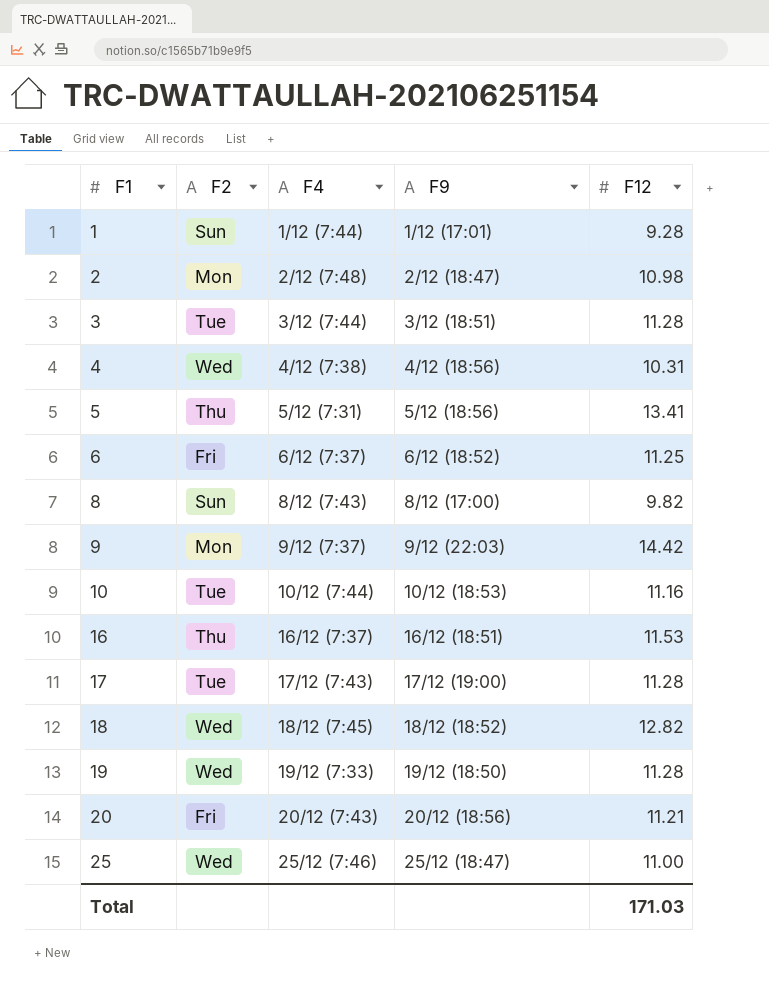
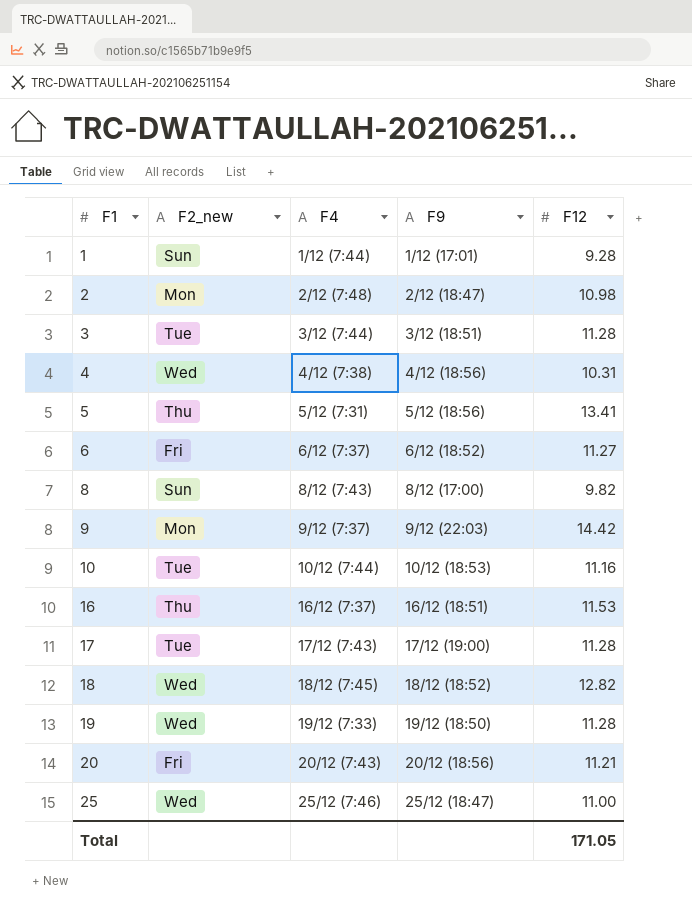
column name: F2 -> F2_new
6 | F12: 11.25 -> 11.27
Total | F12: 171.03 -> 171.05

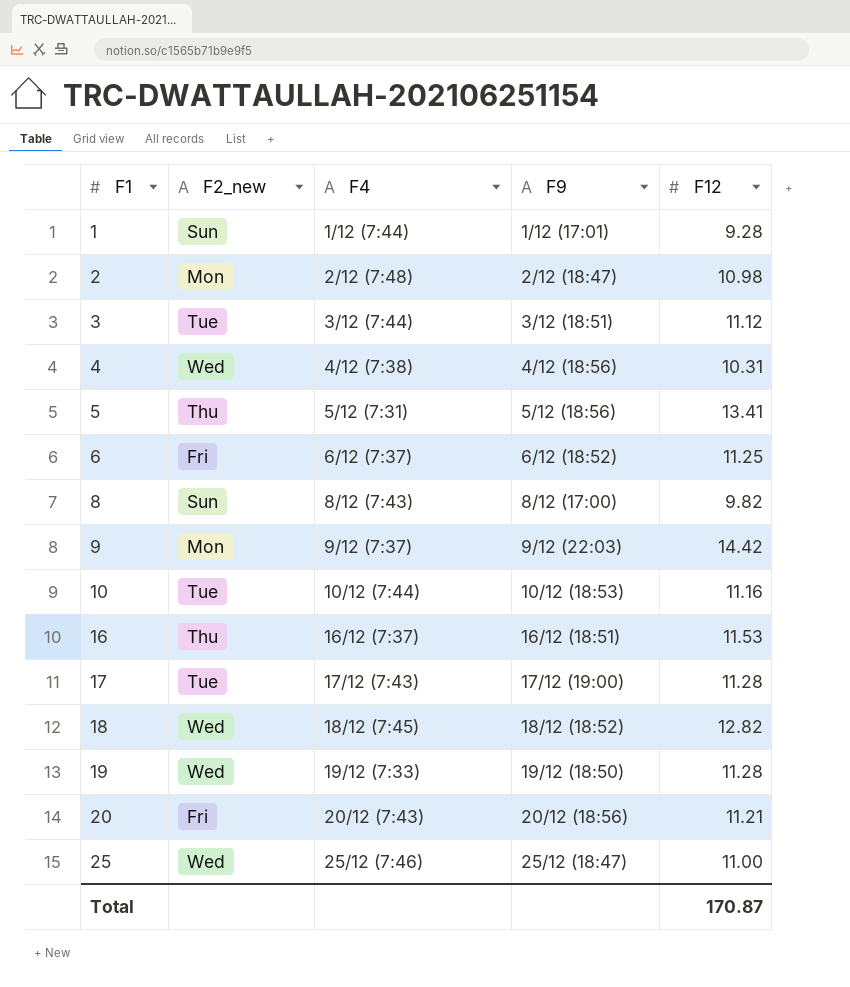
3 | F12: 11.28 -> 11.12
6 | F12: 11.27 -> 11.25
Total | F12: 171.05 -> 170.87

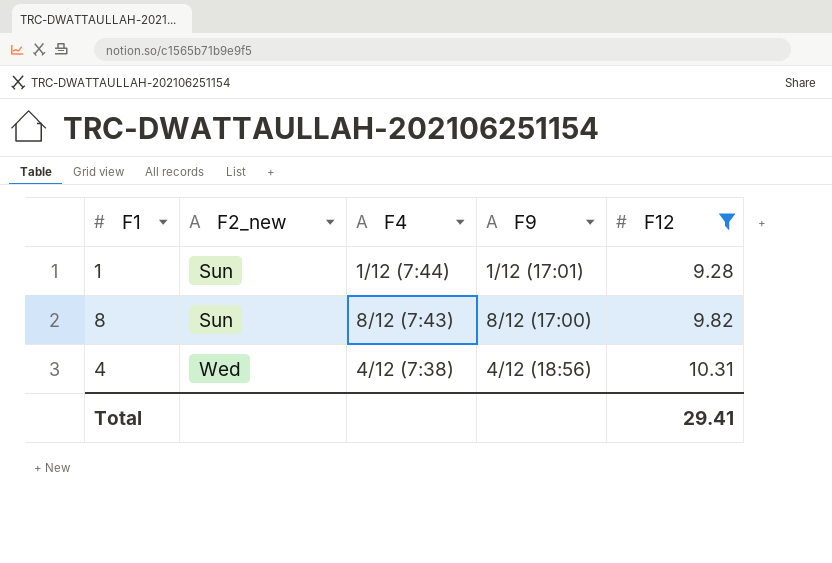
filter: none -> F12 <= 10.31
row order: F1 ascending -> F2_new ascending
Total | F12: 170.87 -> 29.41

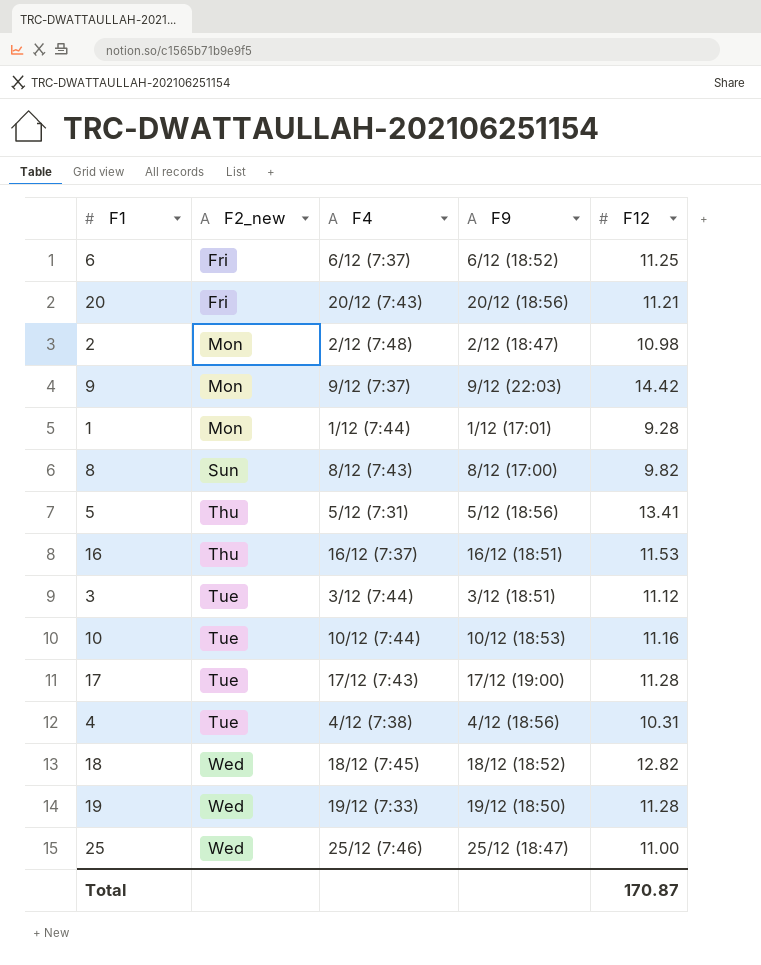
filter: F12 <= 10.31 -> none
1 | F2_new: Sun -> Mon
4 | F2_new: Wed -> Tue
Total | F12: 29.41 -> 170.87

